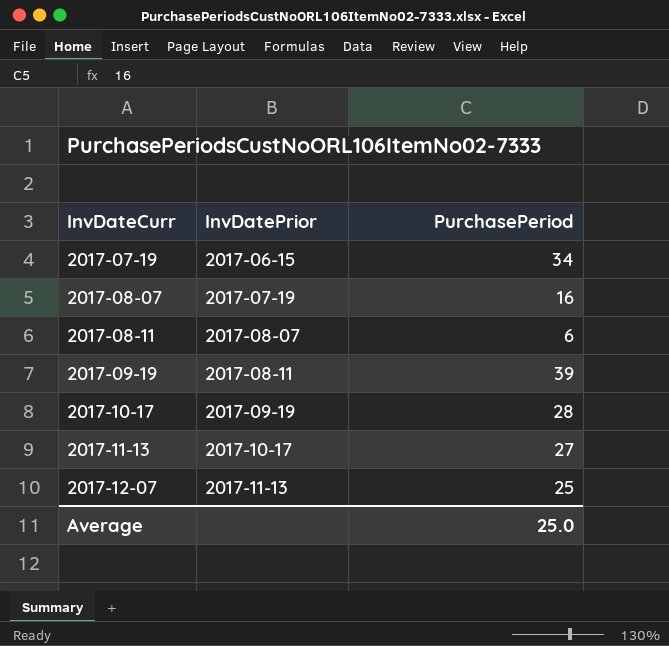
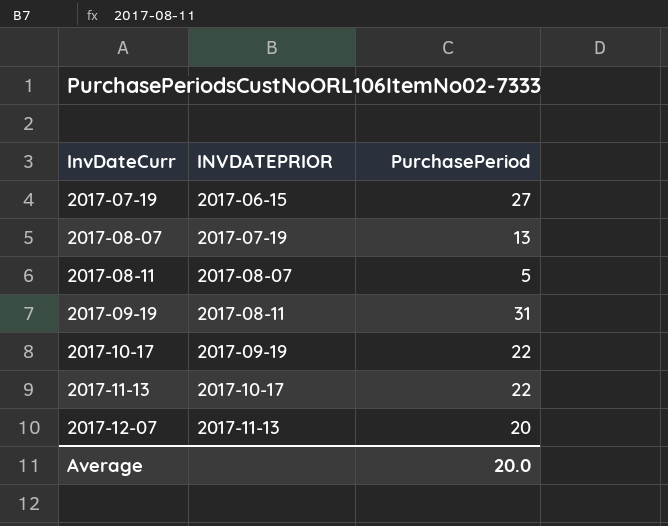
column name: InvDatePrior -> INVDATEPRIOR
2017-07-19 | PurchasePeriod: 34 -> 27
2017-08-07 | PurchasePeriod: 16 -> 13
2017-08-11 | PurchasePeriod: 6 -> 5
2017-09-19 | PurchasePeriod: 39 -> 31
2017-10-17 | PurchasePeriod: 28 -> 22
2017-11-13 | PurchasePeriod: 27 -> 22
2017-12-07 | PurchasePeriod: 25 -> 20
Average | PurchasePeriod: 25.0 -> 20.0

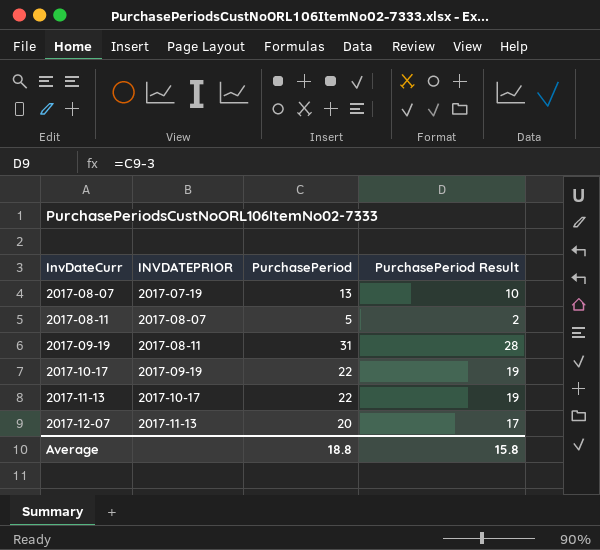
column PurchasePeriod Result | formula: none -> [PurchasePeriod] - 3
row 2017-07-19: 2017-06-15 | 27 -> none
Average | PurchasePeriod: 20.0 -> 18.8

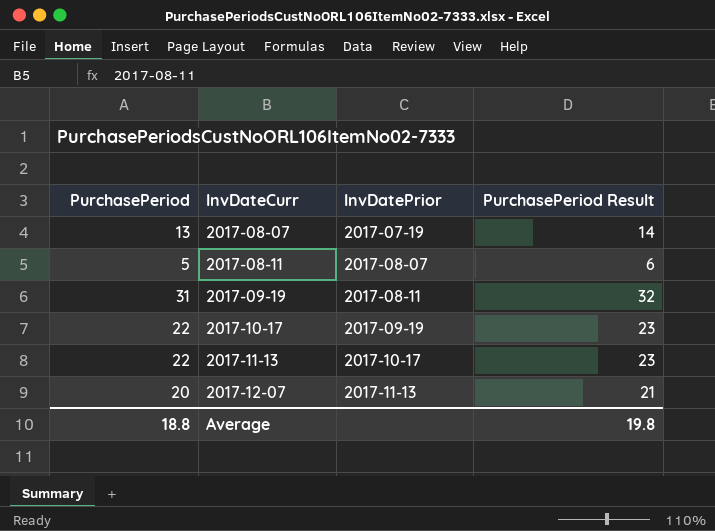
column PurchasePeriod | position: 3 -> 1
column name: INVDATEPRIOR -> InvDatePrior
column PurchasePeriod Result | formula: [PurchasePeriod] - 3 -> [PurchasePeriod] + 1
Average | PurchasePeriod Result: 15.8 -> 19.8

